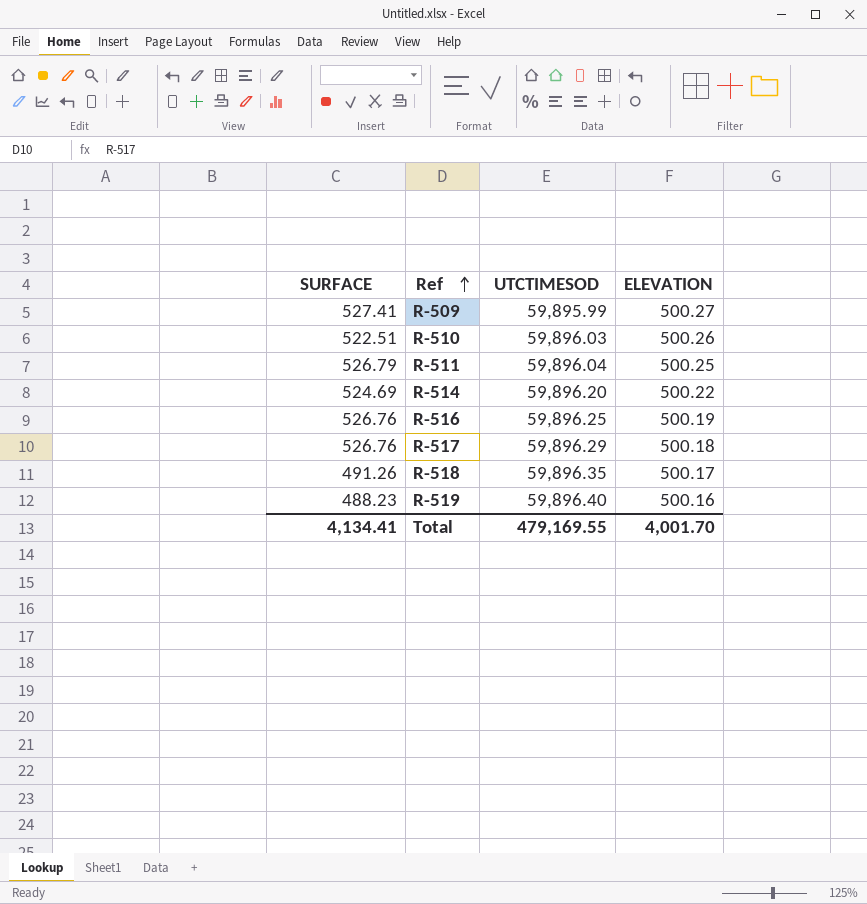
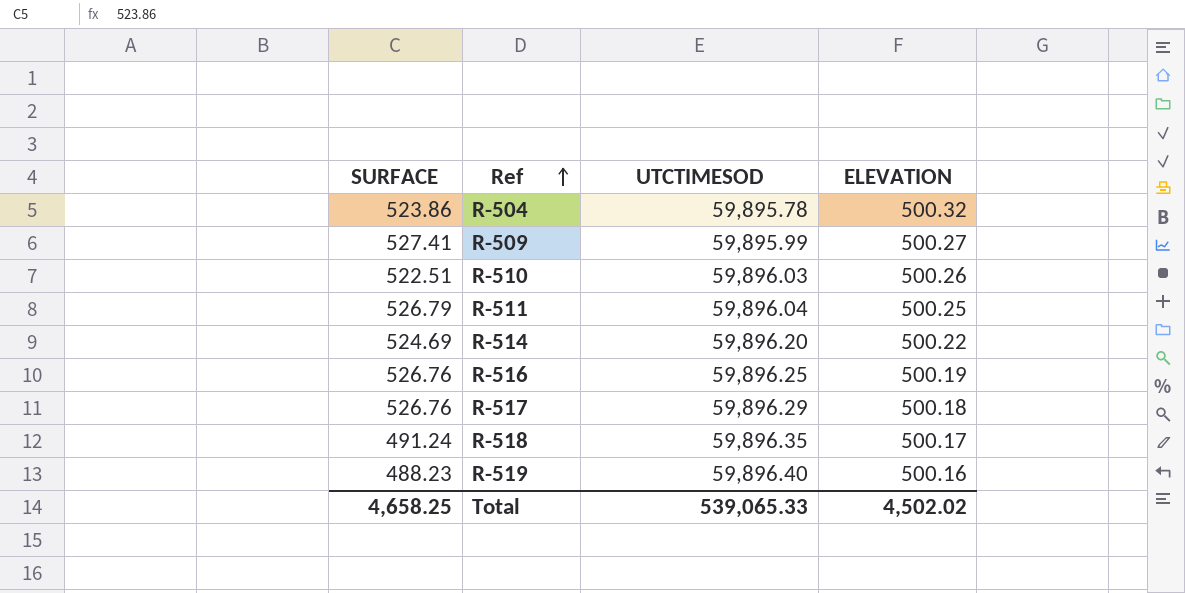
row R-504: none -> 523.86 | 59,895.78 | 500.32
R-518 | SURFACE: 491.26 -> 491.24
Total | SURFACE: 4,134.41 -> 4,658.25
Total | UTCTIMESOD: 479,169.55 -> 539,065.33
Total | ELEVATION: 4,001.70 -> 4,502.02

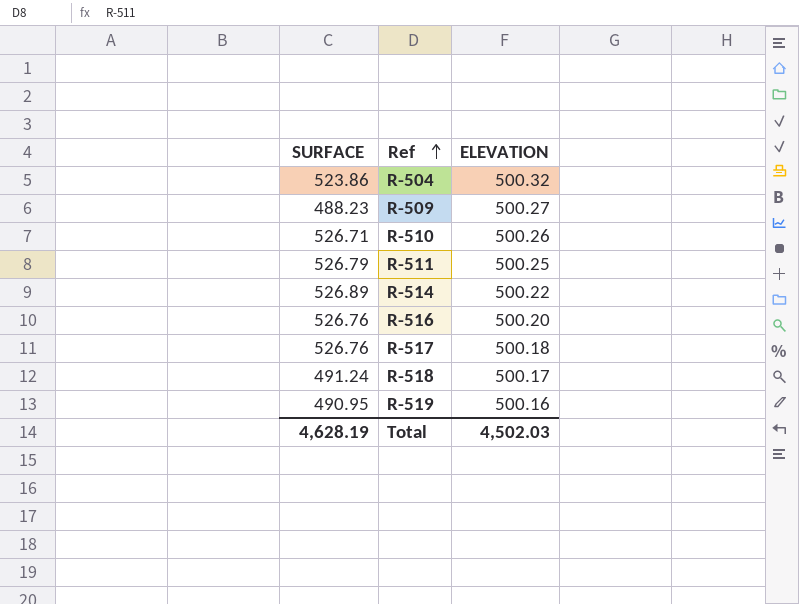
column UTCTIMESOD | position: 3 -> none
R-509 | SURFACE: 527.41 -> 488.23
R-510 | SURFACE: 522.51 -> 526.71
R-514 | SURFACE: 524.69 -> 526.89
R-516 | ELEVATION: 500.19 -> 500.20
R-519 | SURFACE: 488.23 -> 490.95
Total | SURFACE: 4,658.25 -> 4,628.19
Total | ELEVATION: 4,502.02 -> 4,502.03

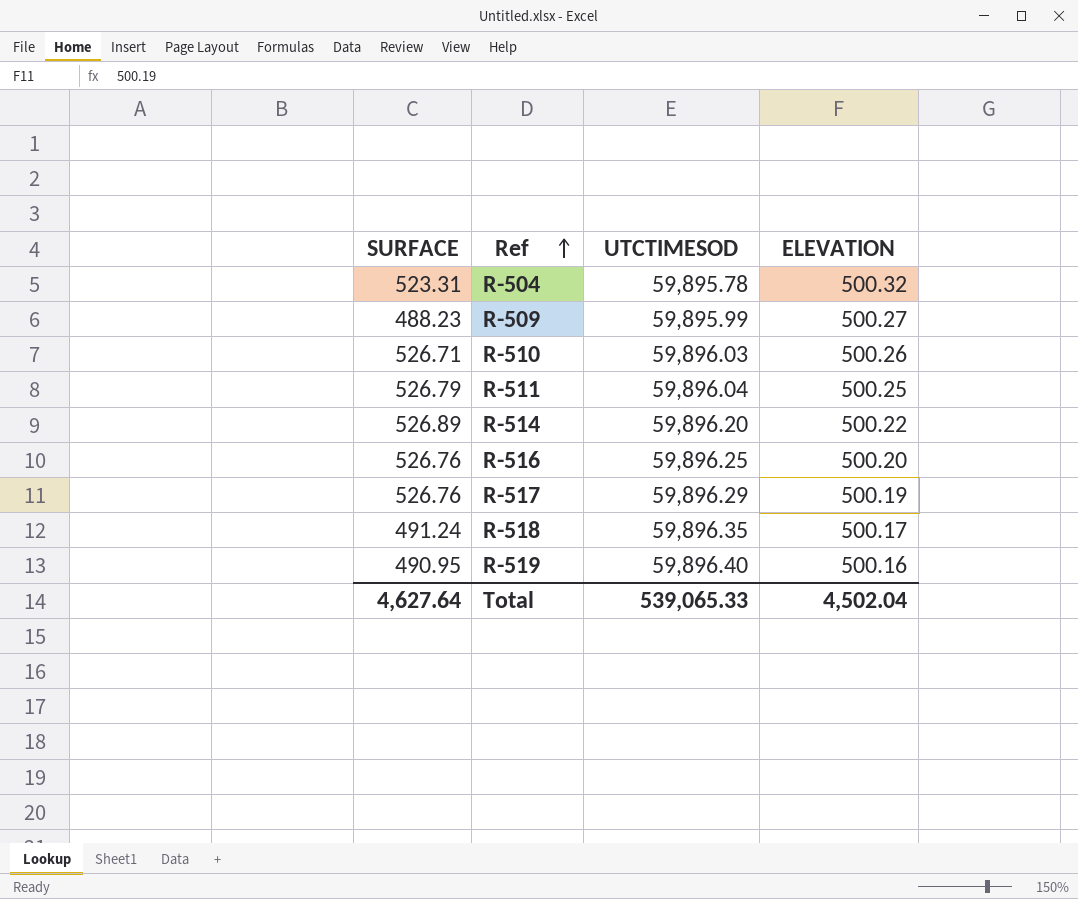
column UTCTIMESOD | position: none -> 3
R-504 | SURFACE: 523.86 -> 523.31
R-517 | ELEVATION: 500.18 -> 500.19
Total | SURFACE: 4,628.19 -> 4,627.64
Total | ELEVATION: 4,502.03 -> 4,502.04

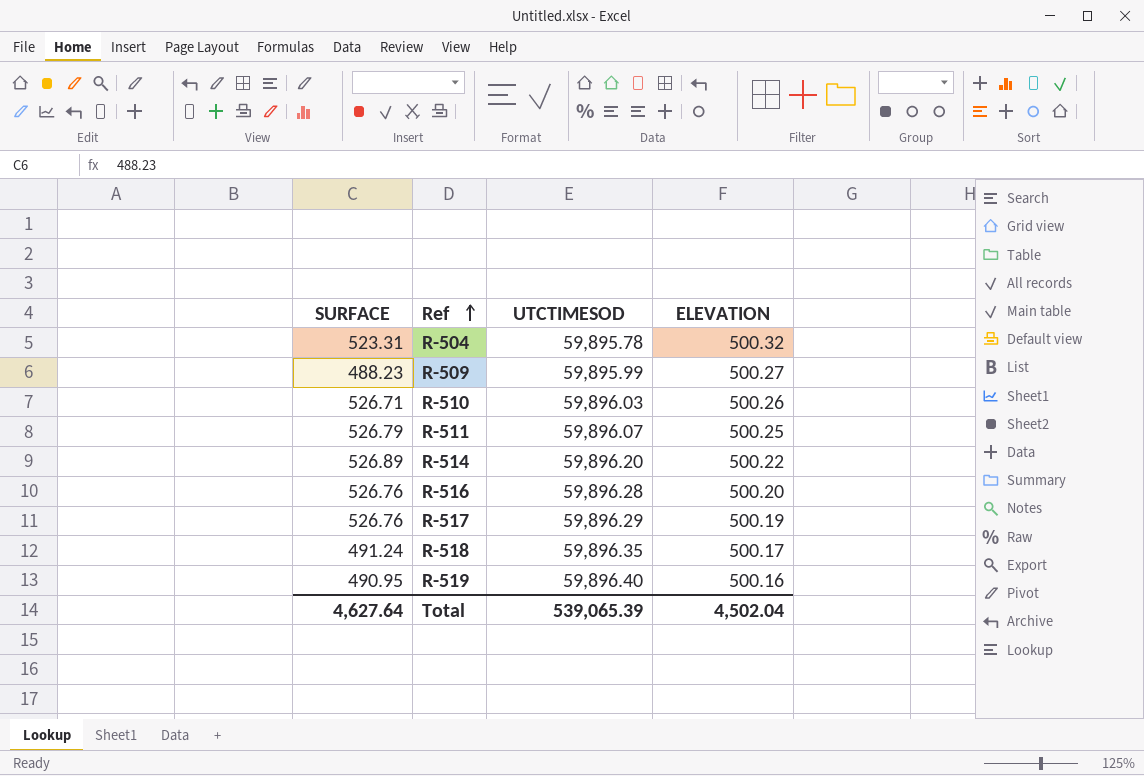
R-511 | UTCTIMESOD: 59,896.04 -> 59,896.07
R-516 | UTCTIMESOD: 59,896.25 -> 59,896.28
Total | UTCTIMESOD: 539,065.33 -> 539,065.39

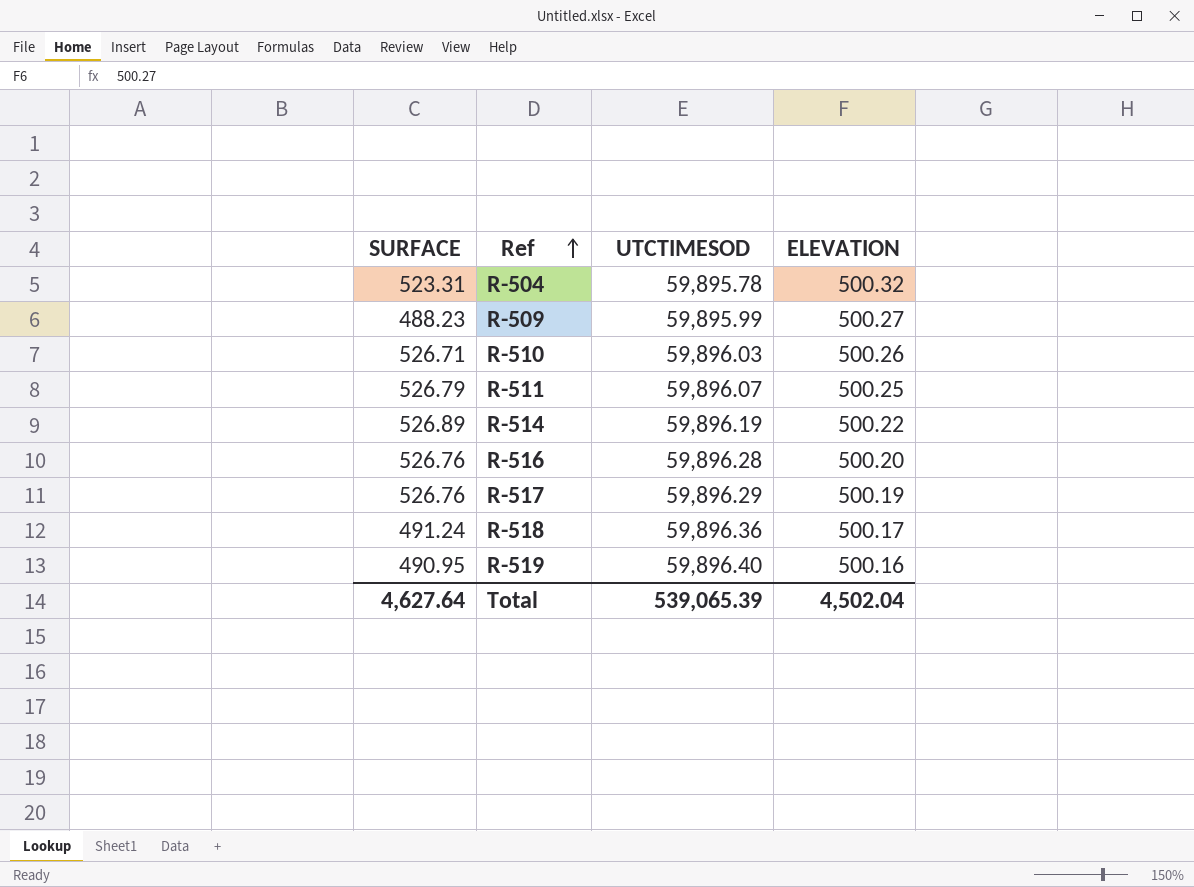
R-514 | UTCTIMESOD: 59,896.20 -> 59,896.19
R-518 | UTCTIMESOD: 59,896.35 -> 59,896.36

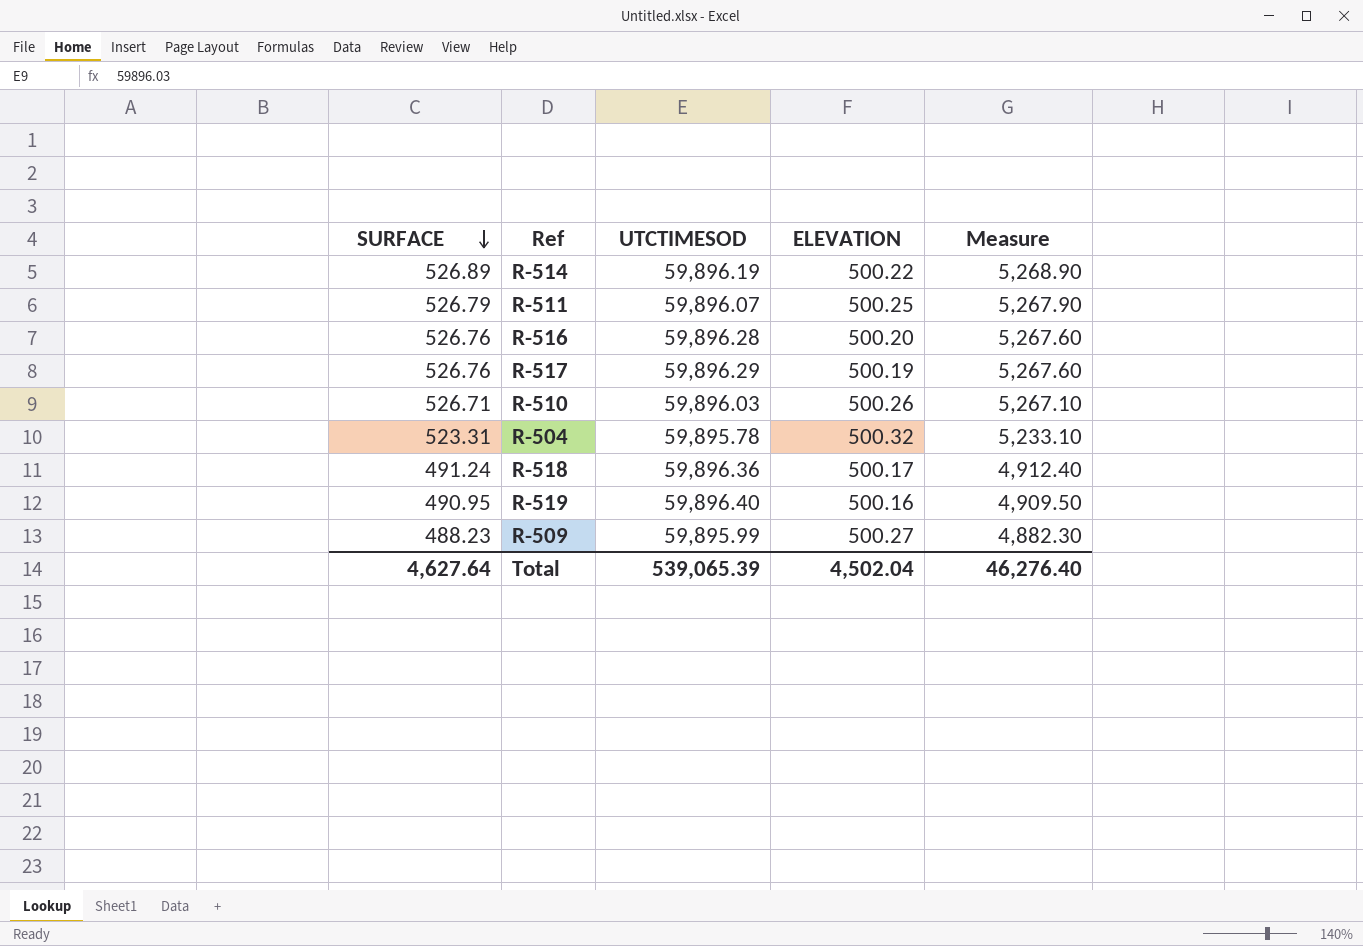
row order: Ref ascending -> SURFACE descending
column Measure | formula: none -> [SURFACE] * 10

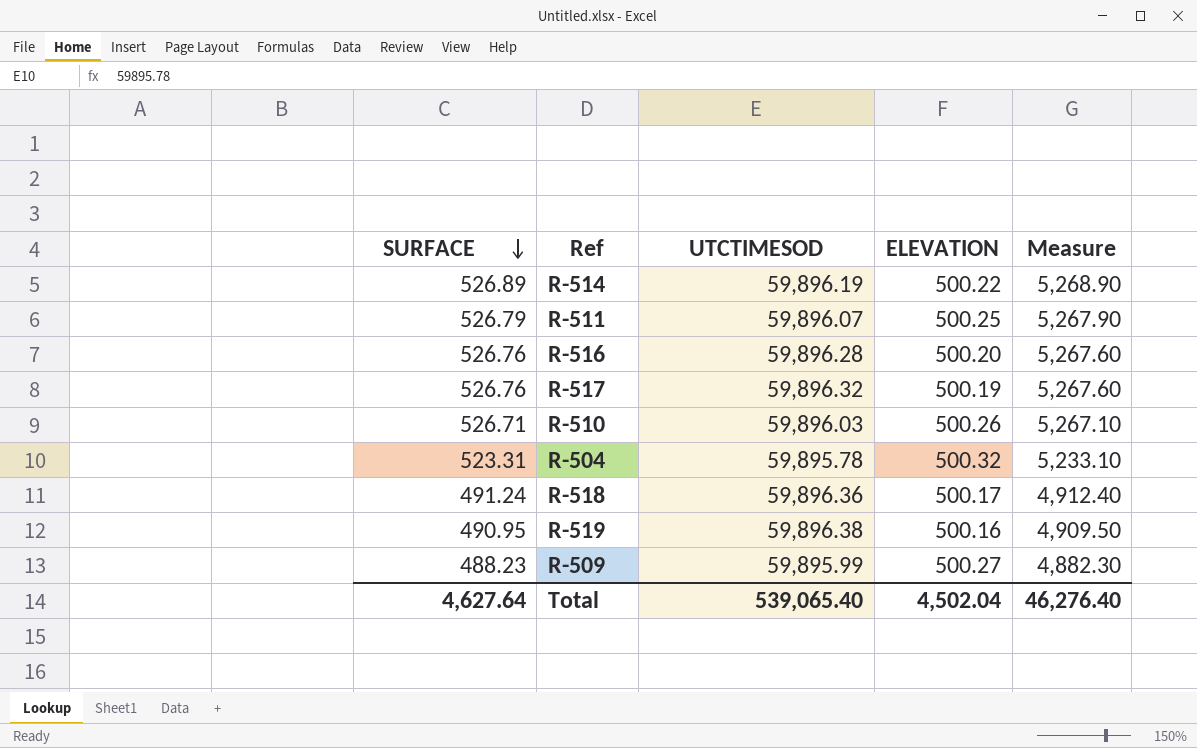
R-517 | UTCTIMESOD: 59,896.29 -> 59,896.32
R-519 | UTCTIMESOD: 59,896.40 -> 59,896.38
Total | UTCTIMESOD: 539,065.39 -> 539,065.40

